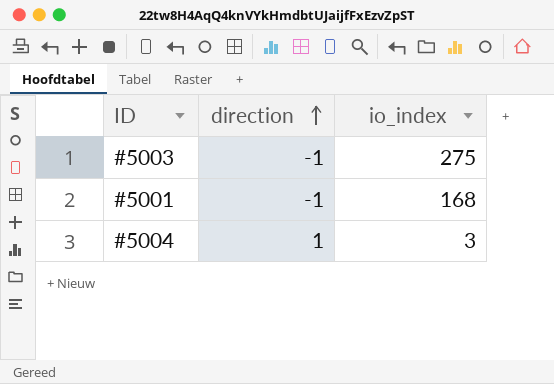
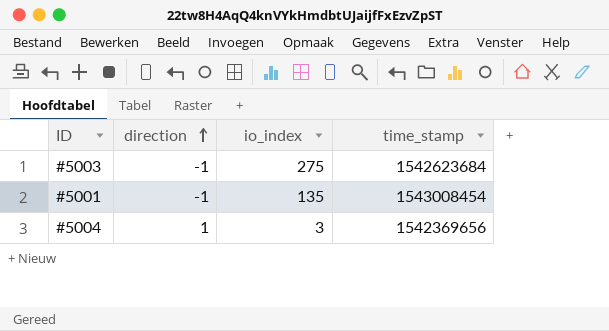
column time_stamp | position: none -> 4
#5001 | io_index: 168 -> 135

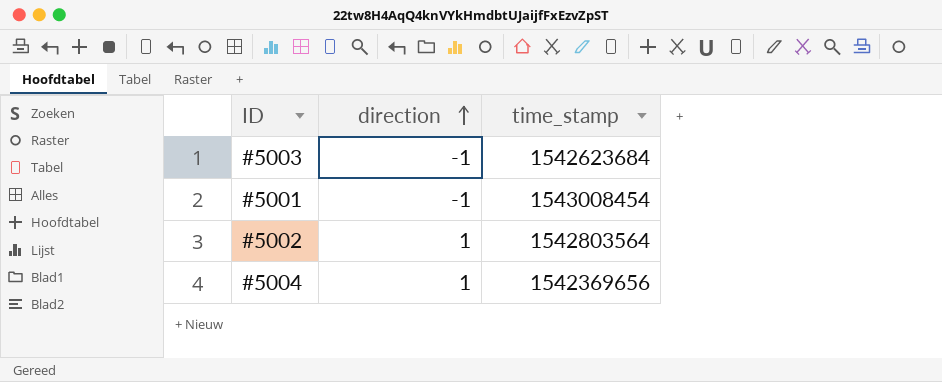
column io_index | position: 3 -> none
row #5002: none -> 1 | 1542803564

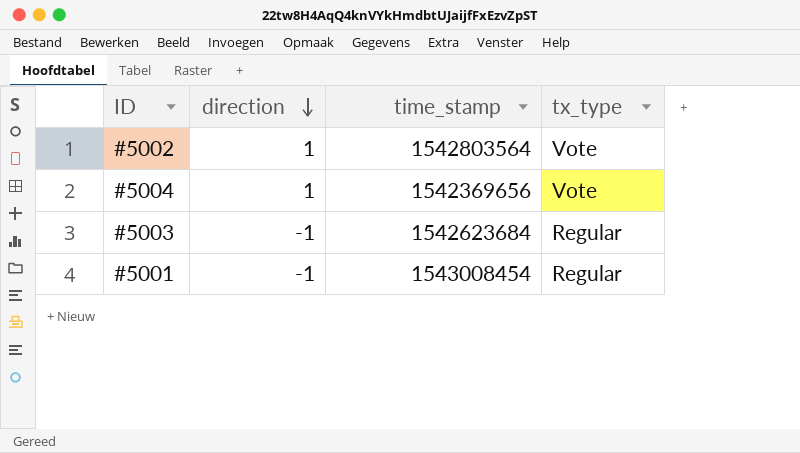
row order: direction ascending -> direction descending
column tx_type | position: none -> 4

